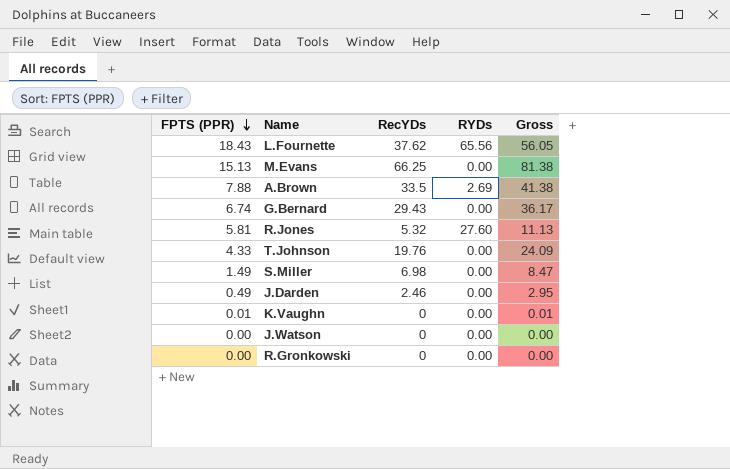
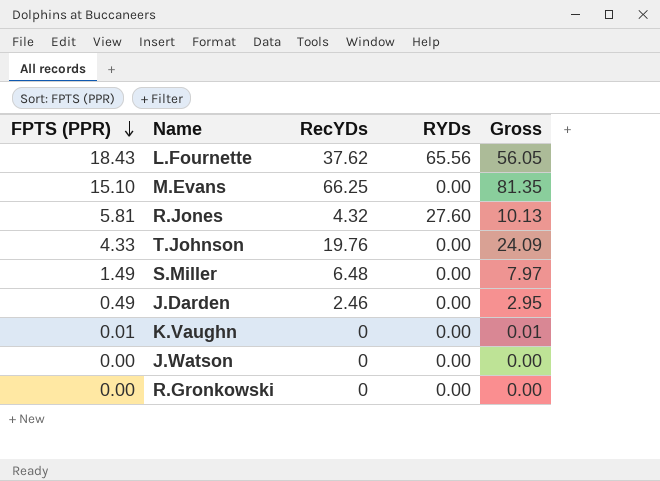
row A.Brown: 7.88 | 33.5 | 2.69 | 41.38 -> none
row G.Bernard: 6.74 | 29.43 | 0.00 | 36.17 -> none
M.Evans | FPTS (PPR): 15.13 -> 15.10
M.Evans | Gross: 81.38 -> 81.35
R.Jones | RecYDs: 5.32 -> 4.32
R.Jones | Gross: 11.13 -> 10.13
S.Miller | RecYDs: 6.98 -> 6.48
S.Miller | Gross: 8.47 -> 7.97

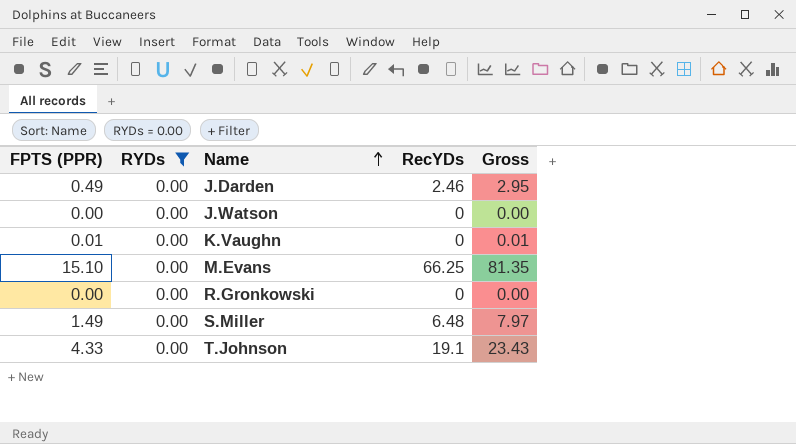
filter: none -> RYDs = 0.00
row order: FPTS (PPR) descending -> Name ascending
column RYDs | position: 4 -> 2
T.Johnson | RecYDs: 19.76 -> 19.1
T.Johnson | Gross: 24.09 -> 23.43

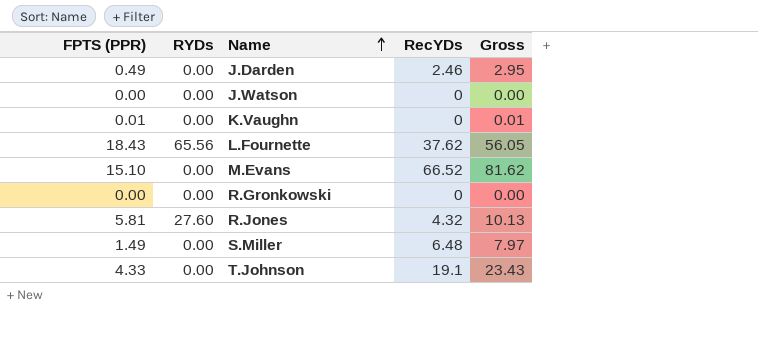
filter: RYDs = 0.00 -> none
M.Evans | RecYDs: 66.25 -> 66.52
M.Evans | Gross: 81.35 -> 81.62

